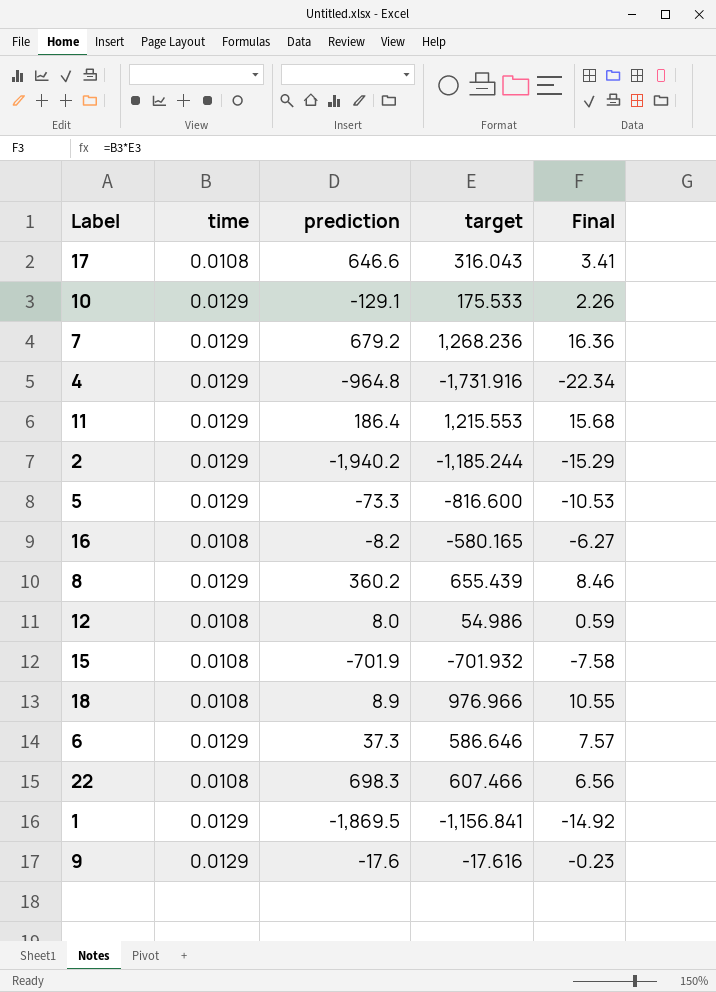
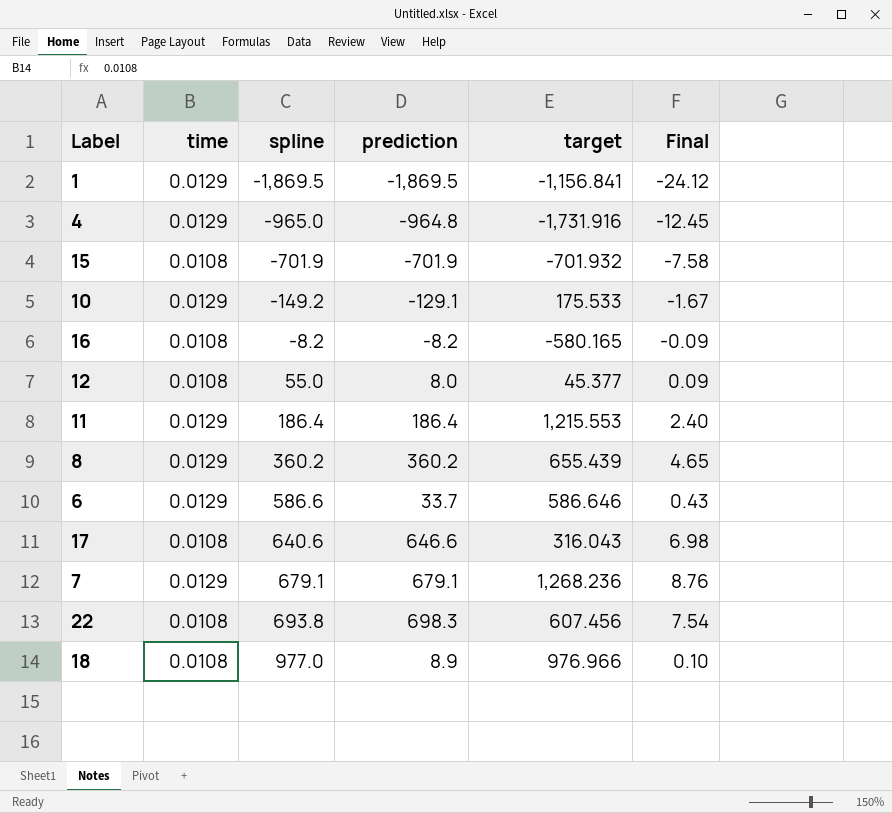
row order: none -> spline ascending
column spline | position: none -> 3
column Final | formula: [time] * [target] -> [time] * [prediction]
row 2: 0.0129 | -1,940.2 | -1,185.244 | -15.29 -> none
row 5: 0.0129 | -73.3 | -816.600 | -10.53 -> none
row 9: 0.0129 | -17.6 | -17.616 | -0.23 -> none
12 | target: 54.986 -> 45.377
6 | prediction: 37.3 -> 33.7
7 | prediction: 679.2 -> 679.1
22 | target: 607.466 -> 607.456

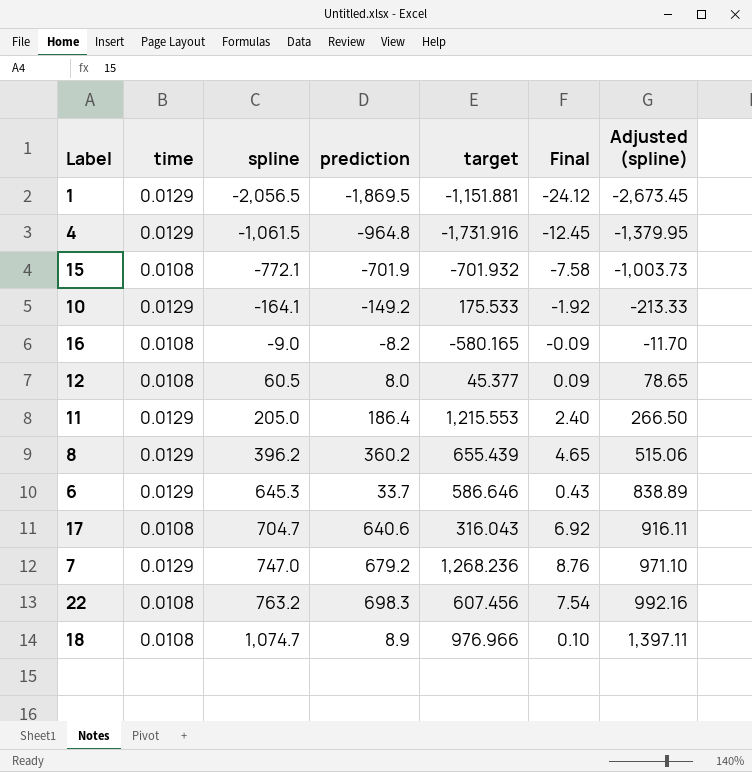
column Adjusted (spline) | formula: none -> [spline] * 1.3
1 | spline: -1,869.5 -> -2,056.5
1 | target: -1,156.841 -> -1,151.881
4 | spline: -965.0 -> -1,061.5
15 | spline: -701.9 -> -772.1
10 | spline: -149.2 -> -164.1
10 | prediction: -129.1 -> -149.2
10 | Final: -1.67 -> -1.92
16 | spline: -8.2 -> -9.0
12 | spline: 55.0 -> 60.5
11 | spline: 186.4 -> 205.0
8 | spline: 360.2 -> 396.2
6 | spline: 586.6 -> 645.3
17 | spline: 640.6 -> 704.7
17 | prediction: 646.6 -> 640.6
17 | Final: 6.98 -> 6.92
7 | spline: 679.1 -> 747.0
7 | prediction: 679.1 -> 679.2
22 | spline: 693.8 -> 763.2
18 | spline: 977.0 -> 1,074.7

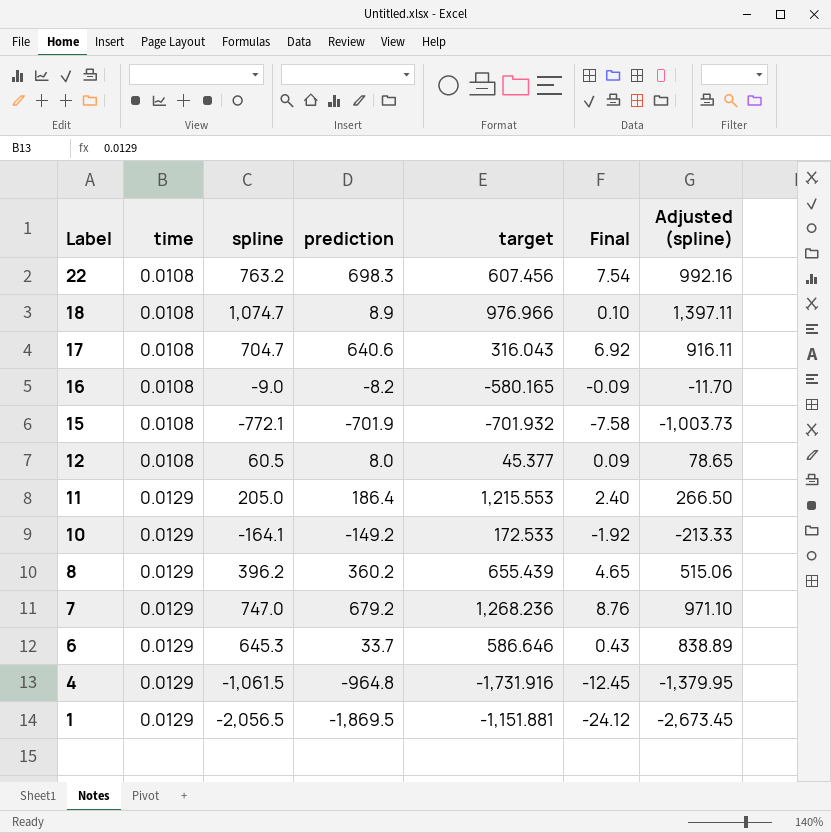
row order: spline ascending -> Label descending
10 | target: 175.533 -> 172.533

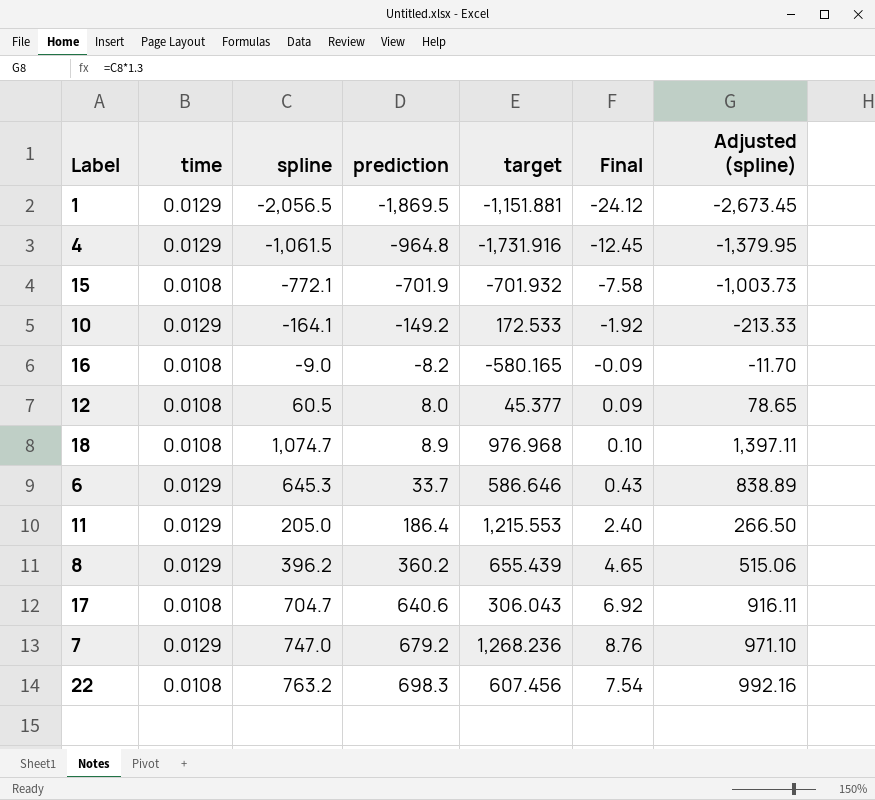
row order: Label descending -> prediction ascending
18 | target: 976.966 -> 976.968
17 | target: 316.043 -> 306.043

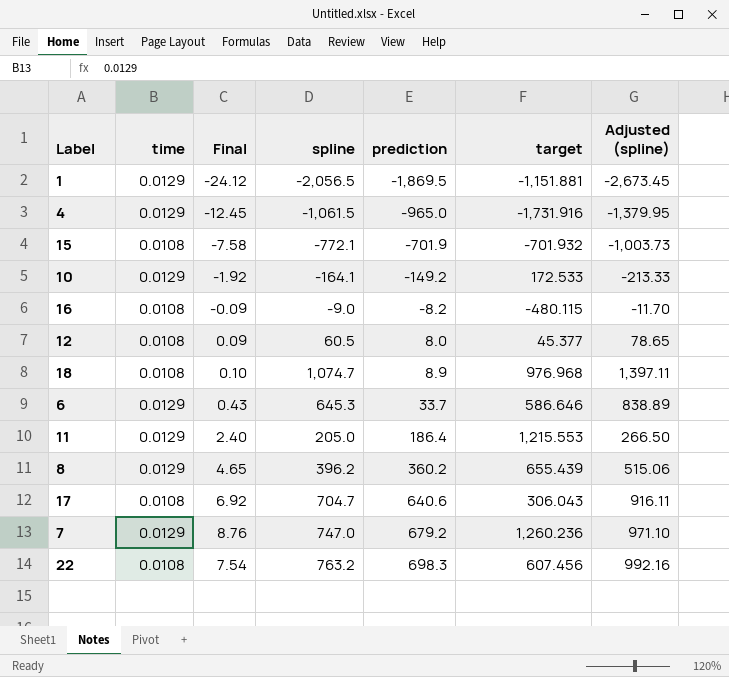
column Final | position: 6 -> 3
4 | prediction: -964.8 -> -965.0
16 | target: -580.165 -> -480.115
7 | target: 1,268.236 -> 1,260.236

